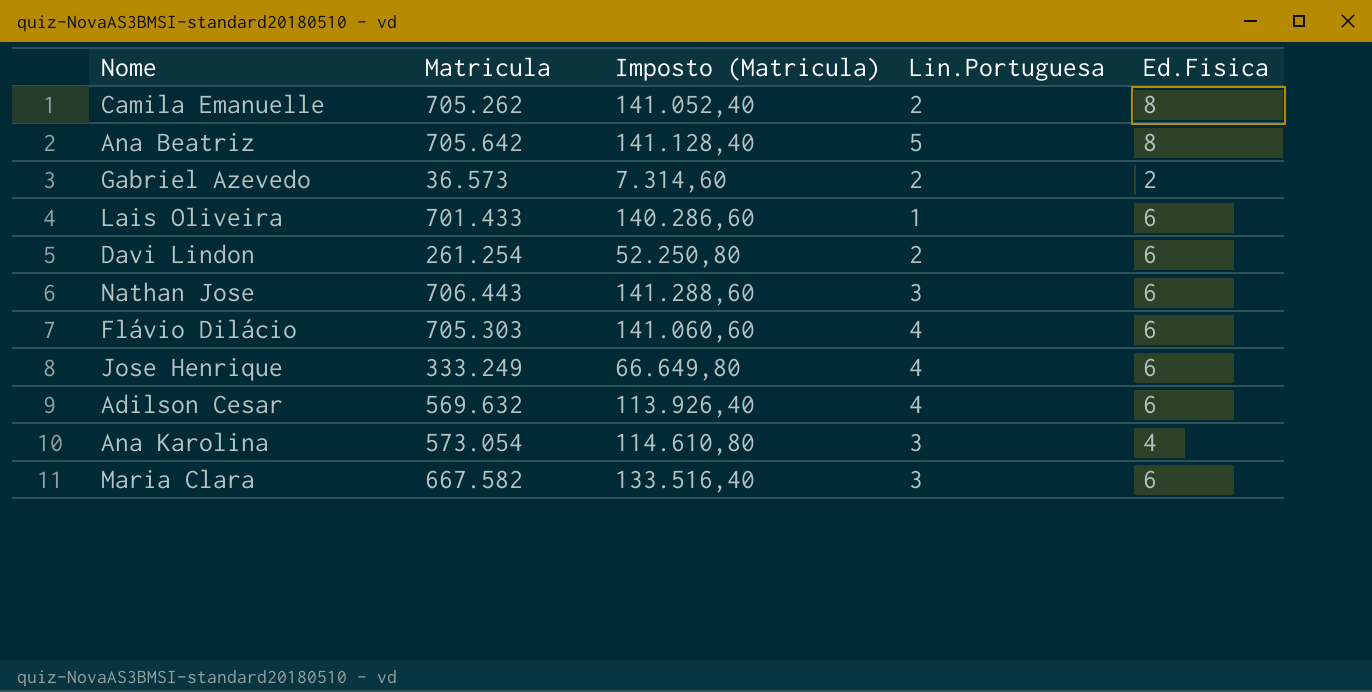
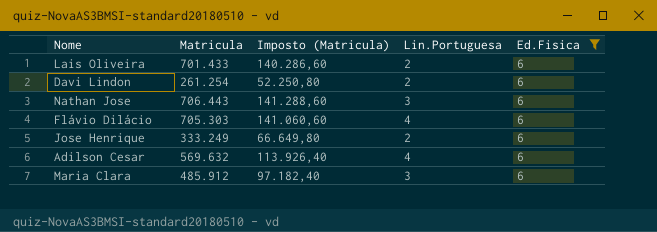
filter: none -> Ed.Fisica = 6
Lais Oliveira | Lin.Portuguesa: 1 -> 2
Jose Henrique | Lin.Portuguesa: 4 -> 2
Maria Clara | Matricula: 667.582 -> 485.912
Maria Clara | Imposto (Matricula): 133.516,40 -> 97.182,40

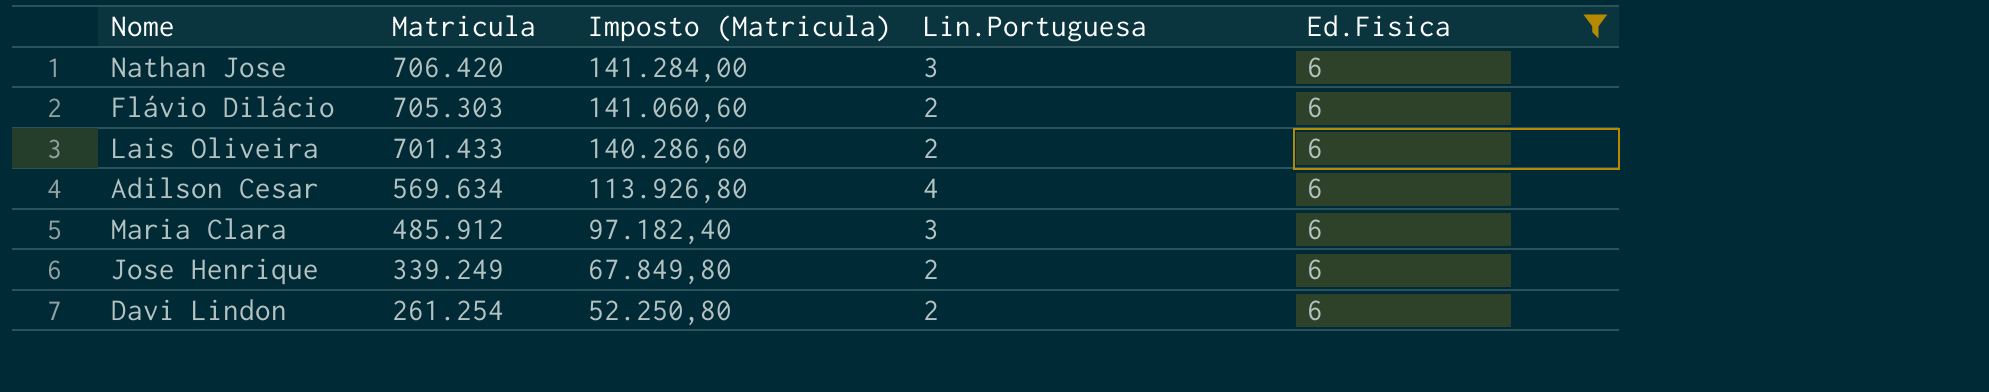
row order: none -> Matricula descending
Nathan Jose | Matricula: 706.443 -> 706.420
Nathan Jose | Imposto (Matricula): 141.288,60 -> 141.284,00
Flávio Dilácio | Lin.Portuguesa: 4 -> 2
Adilson Cesar | Matricula: 569.632 -> 569.634
Adilson Cesar | Imposto (Matricula): 113.926,40 -> 113.926,80
Jose Henrique | Matricula: 333.249 -> 339.249
Jose Henrique | Imposto (Matricula): 66.649,80 -> 67.849,80

